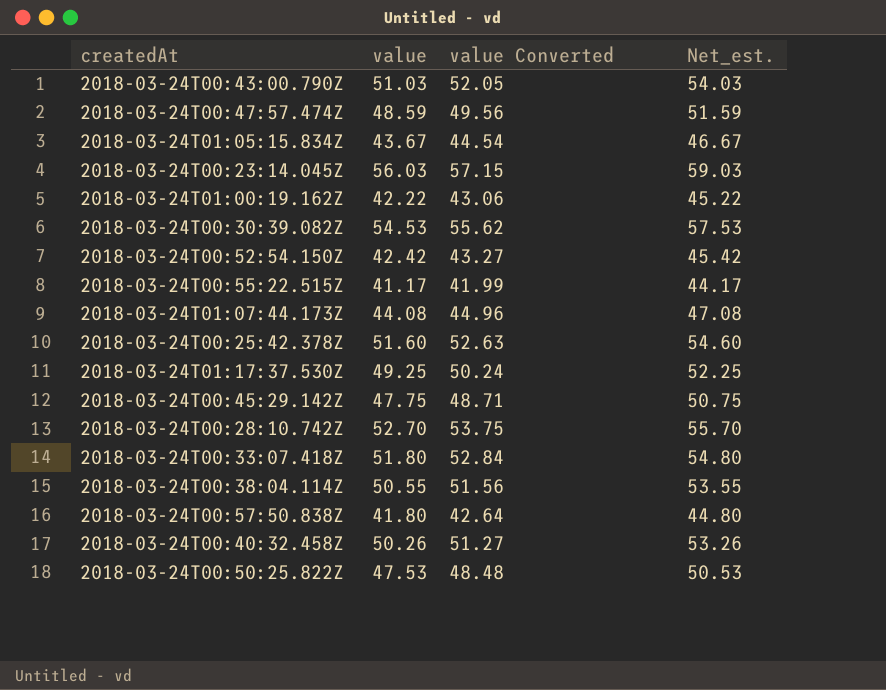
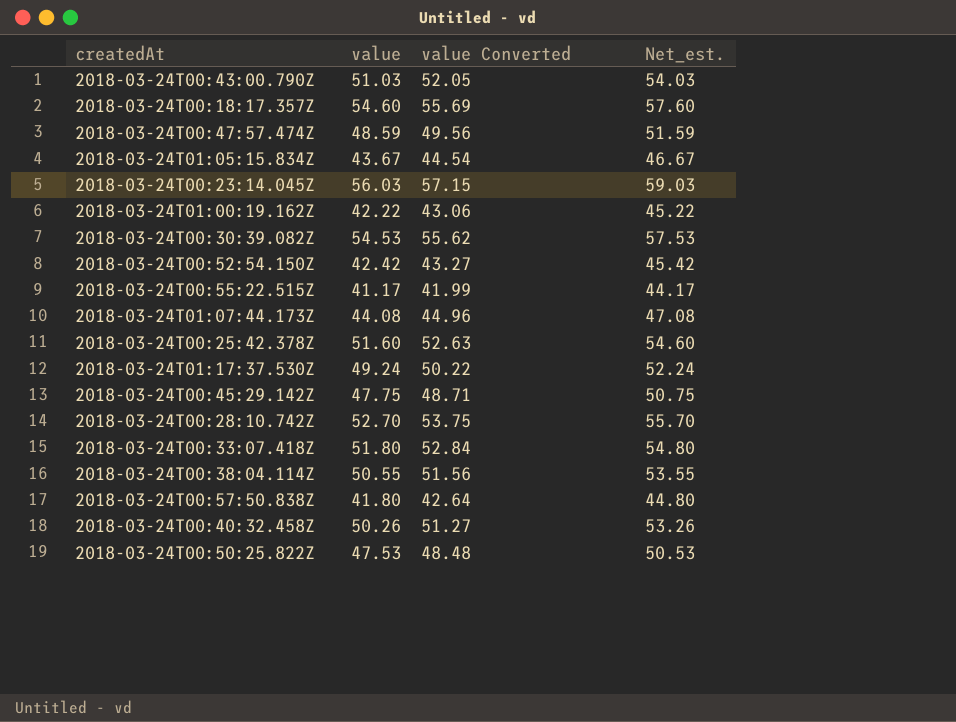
row 2018-03-24T00:18:17.357Z: none -> 54.60 | 55.69 | 57.60
2018-03-24T01:17:37.530Z | value: 49.25 -> 49.24
2018-03-24T01:17:37.530Z | value Converted: 50.24 -> 50.22
2018-03-24T01:17:37.530Z | Net_est.: 52.25 -> 52.24

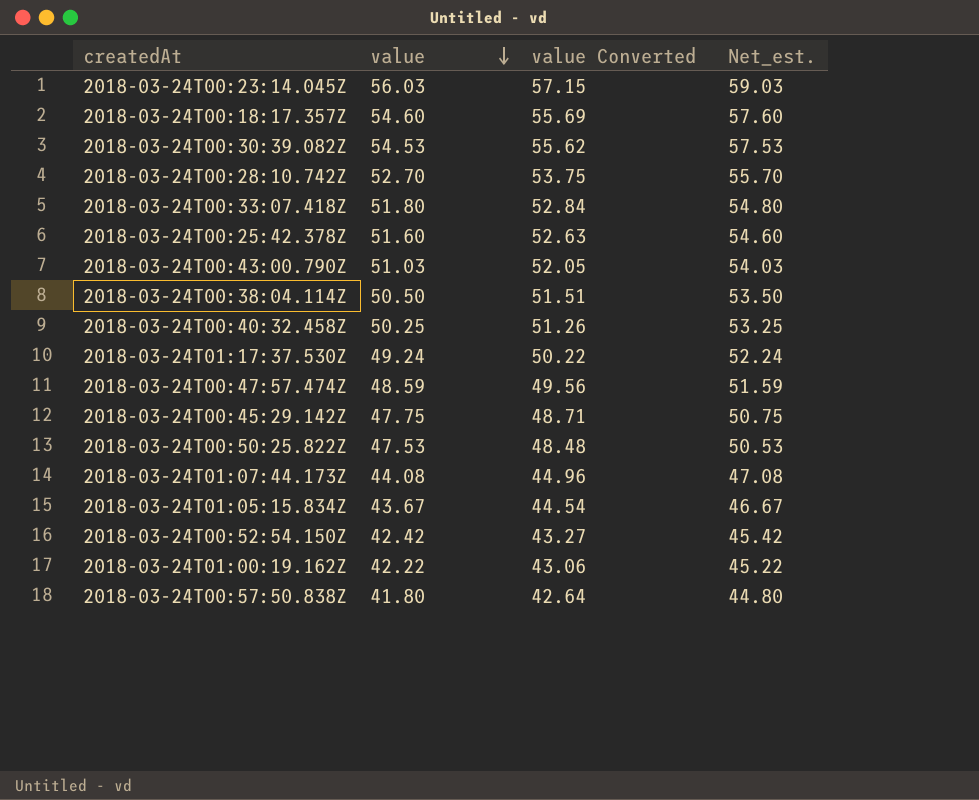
row order: none -> value descending
row 2018-03-24T00:55:22.515Z: 41.17 | 41.99 | 44.17 -> none
2018-03-24T00:38:04.114Z | value: 50.55 -> 50.50
2018-03-24T00:38:04.114Z | value Converted: 51.56 -> 51.51
2018-03-24T00:38:04.114Z | Net_est.: 53.55 -> 53.50
2018-03-24T00:40:32.458Z | value: 50.26 -> 50.25
2018-03-24T00:40:32.458Z | value Converted: 51.27 -> 51.26
2018-03-24T00:40:32.458Z | Net_est.: 53.26 -> 53.25

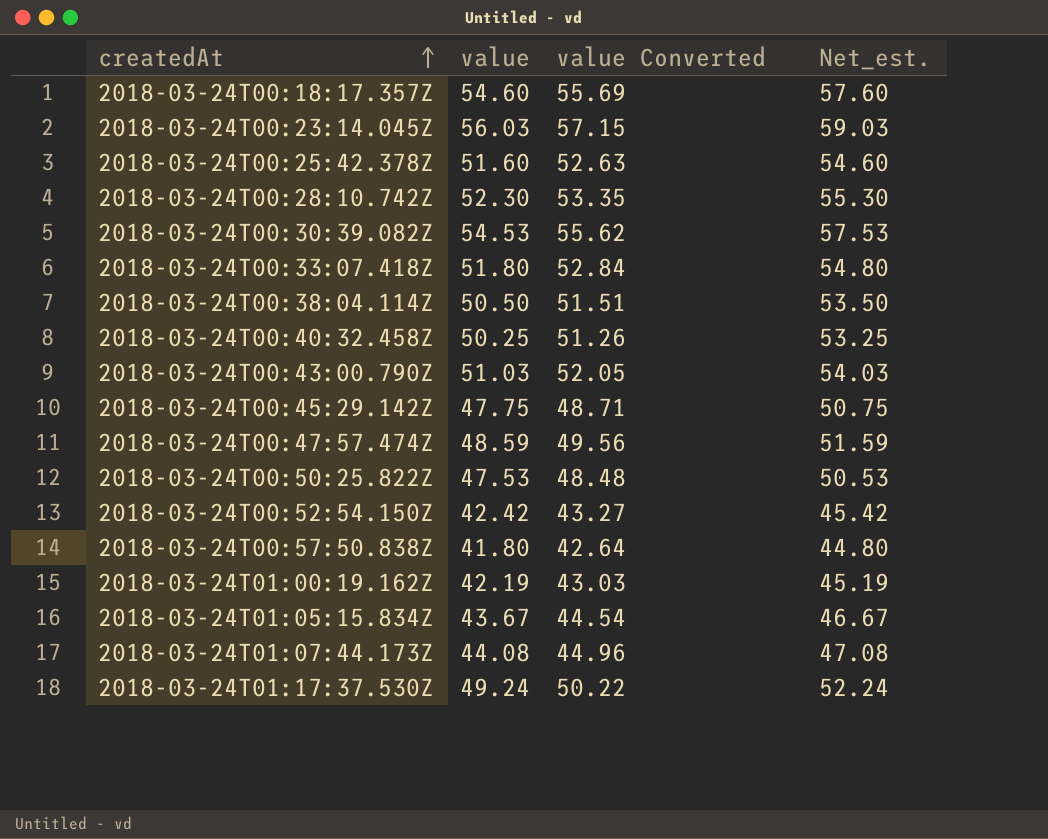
row order: value descending -> createdAt ascending
2018-03-24T00:28:10.742Z | value: 52.70 -> 52.30
2018-03-24T00:28:10.742Z | value Converted: 53.75 -> 53.35
2018-03-24T00:28:10.742Z | Net_est.: 55.70 -> 55.30
2018-03-24T01:00:19.162Z | value: 42.22 -> 42.19
2018-03-24T01:00:19.162Z | value Converted: 43.06 -> 43.03
2018-03-24T01:00:19.162Z | Net_est.: 45.22 -> 45.19

